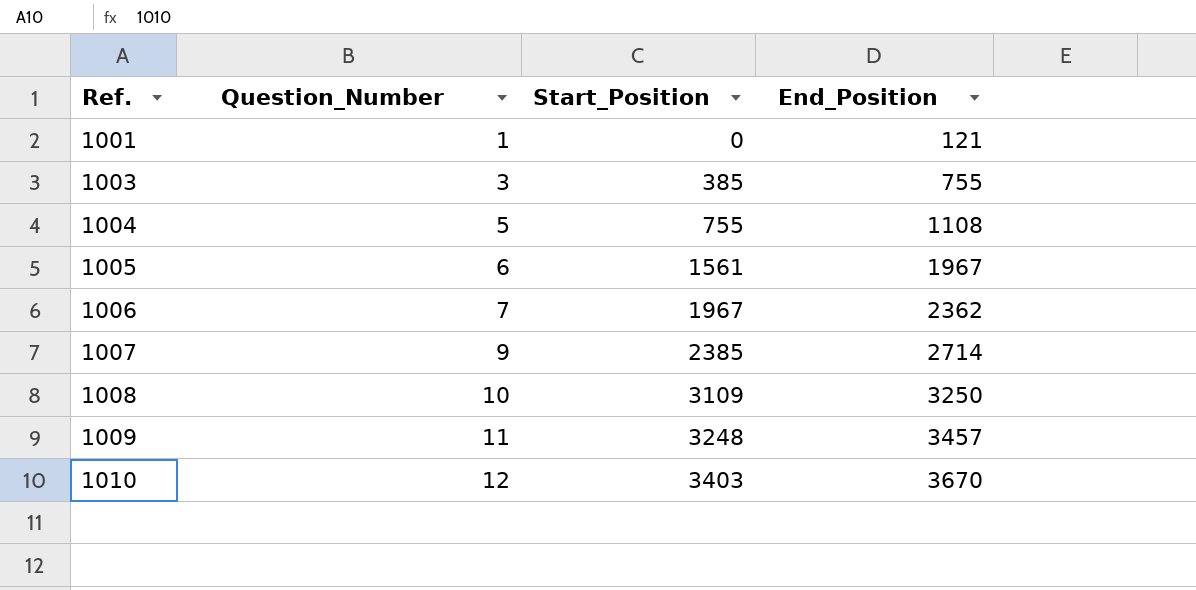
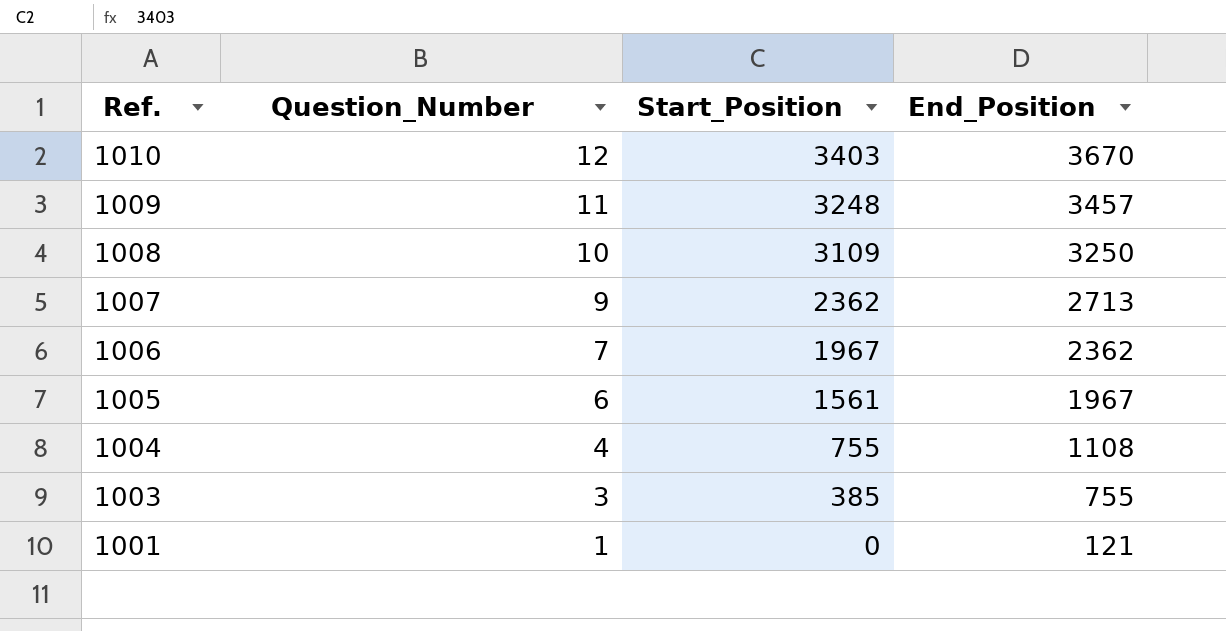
row order: Ref. ascending -> Ref. descending
1007 | Start_Position: 2385 -> 2362
1007 | End_Position: 2714 -> 2713
1004 | Question_Number: 5 -> 4

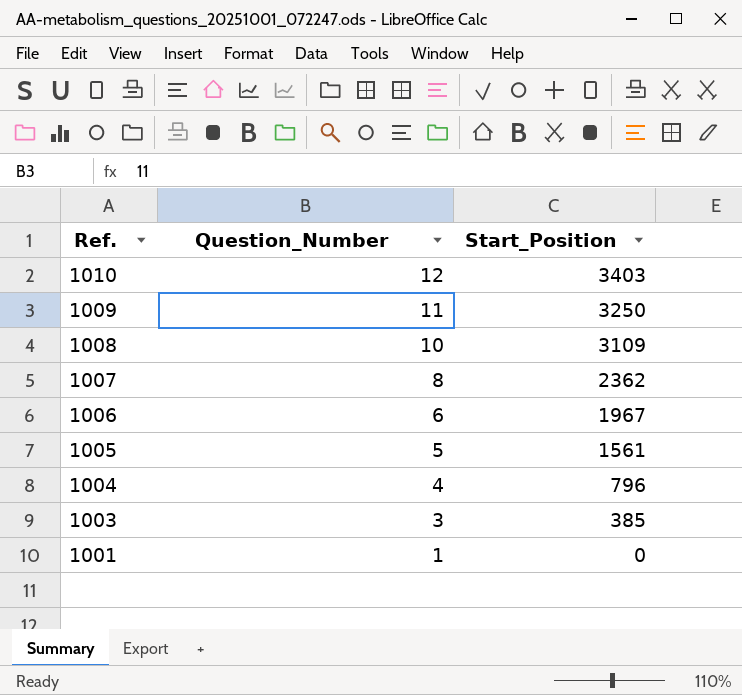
column End_Position | position: 4 -> none
1009 | Start_Position: 3248 -> 3250
1007 | Question_Number: 9 -> 8
1006 | Question_Number: 7 -> 6
1005 | Question_Number: 6 -> 5
1004 | Start_Position: 755 -> 796

